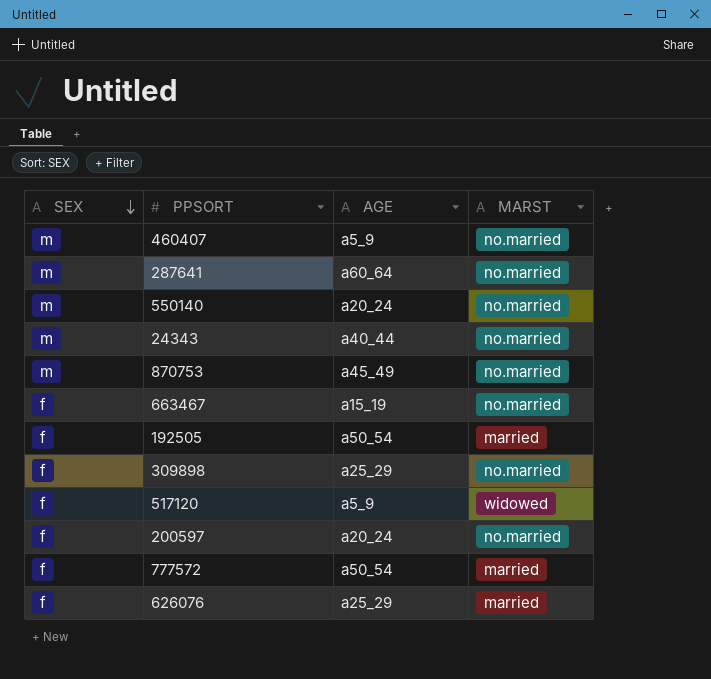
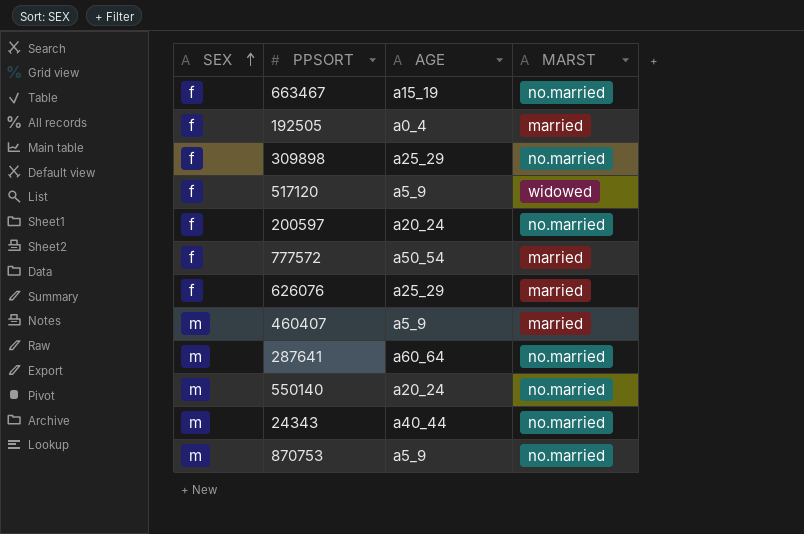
row order: SEX descending -> SEX ascending
192505 | AGE: a50_54 -> a0_4
460407 | MARST: no.married -> married
870753 | AGE: a45_49 -> a5_9

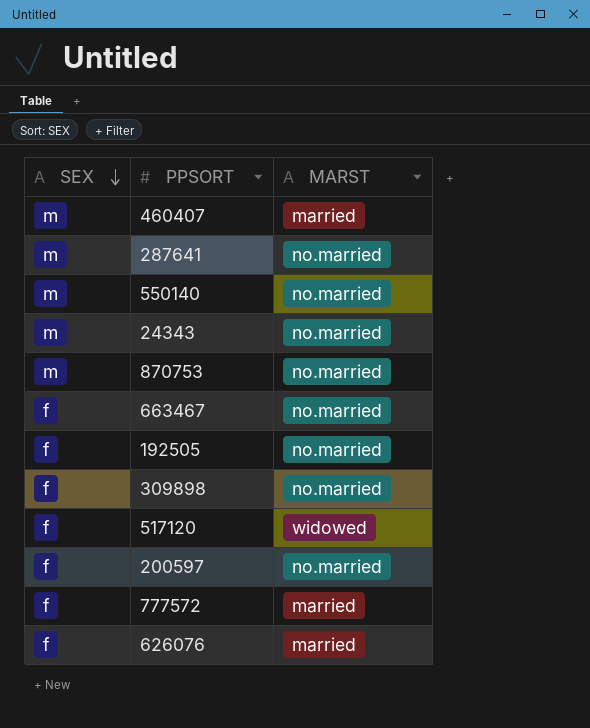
row order: SEX ascending -> SEX descending
column AGE | position: 3 -> none
192505 | MARST: married -> no.married

